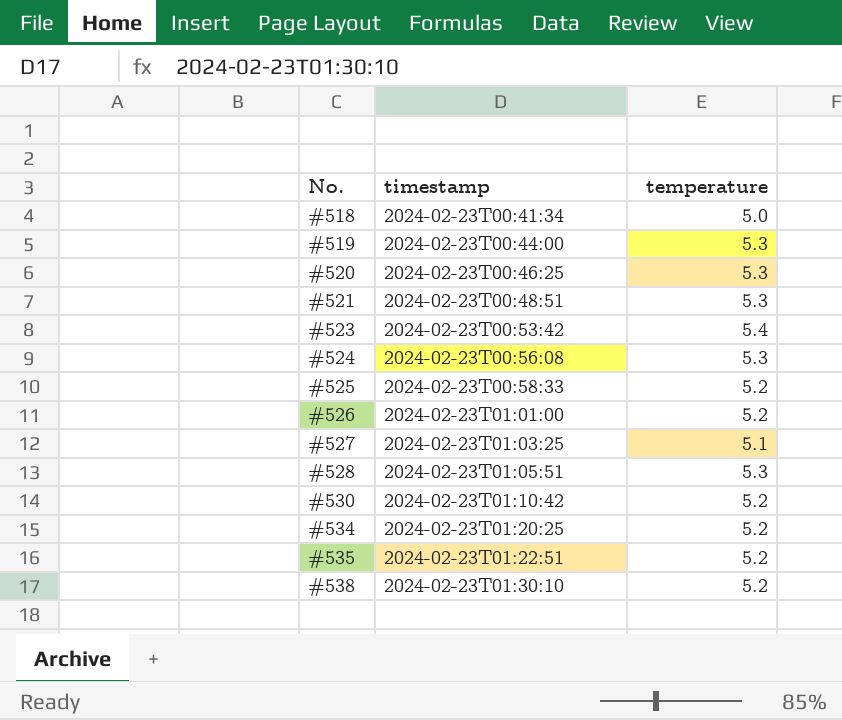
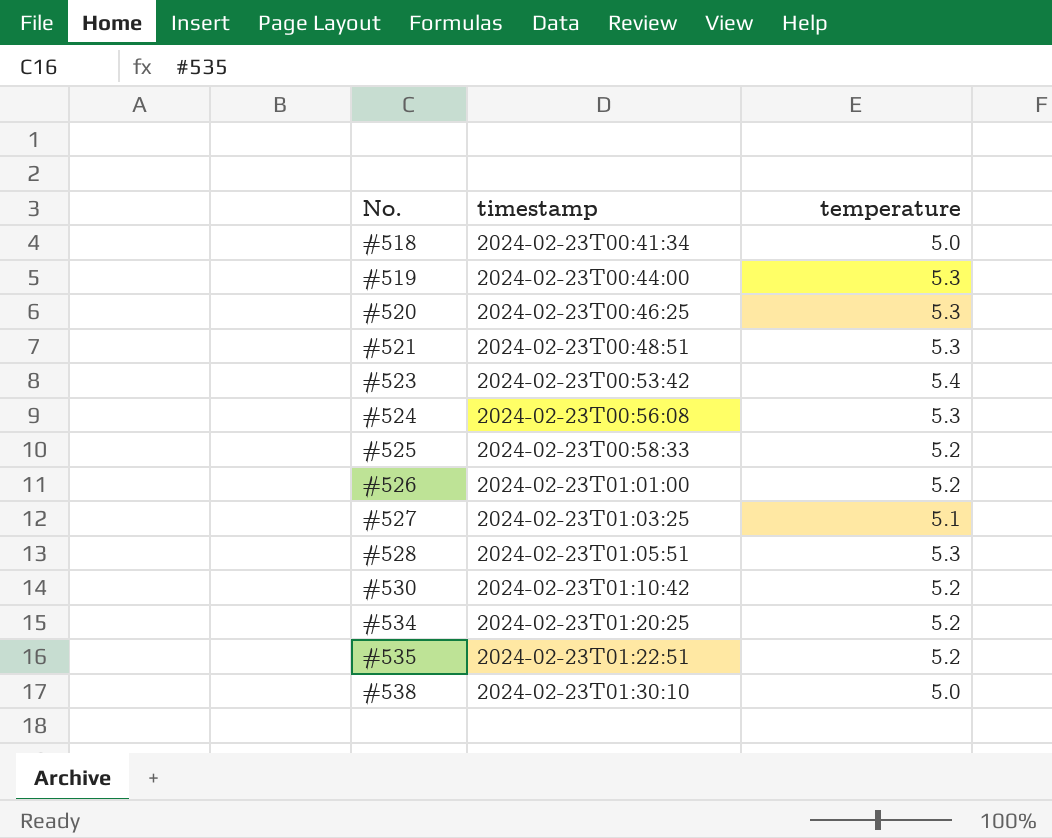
#538 | temperature: 5.2 -> 5.0

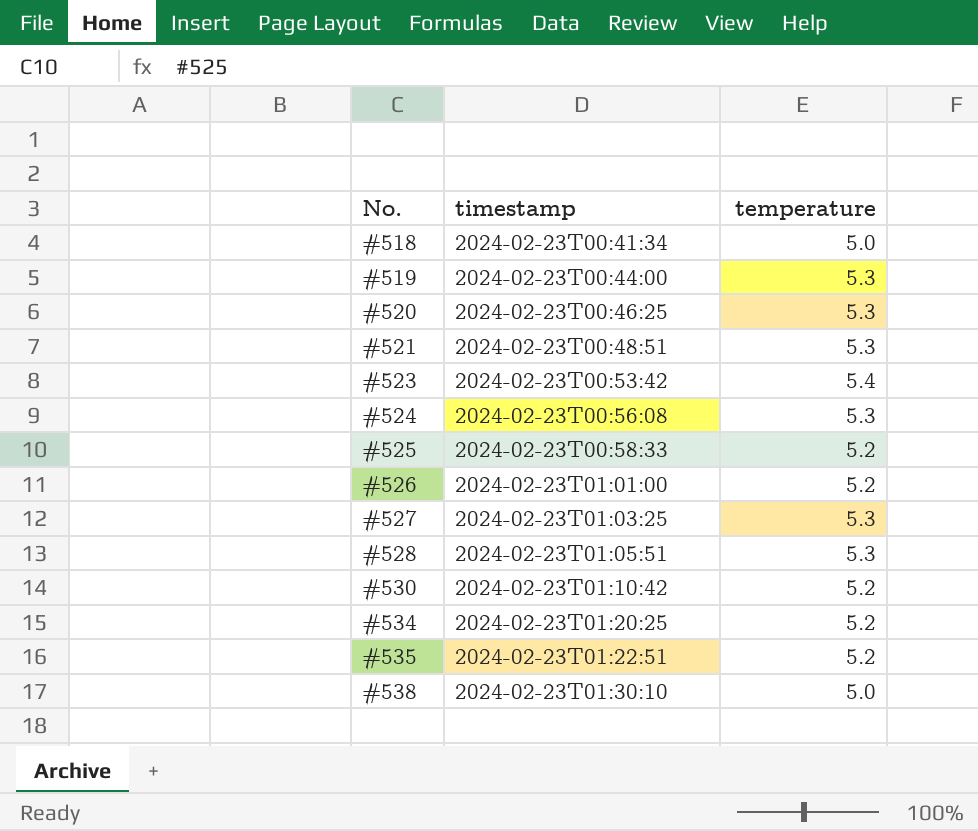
#527 | temperature: 5.1 -> 5.3

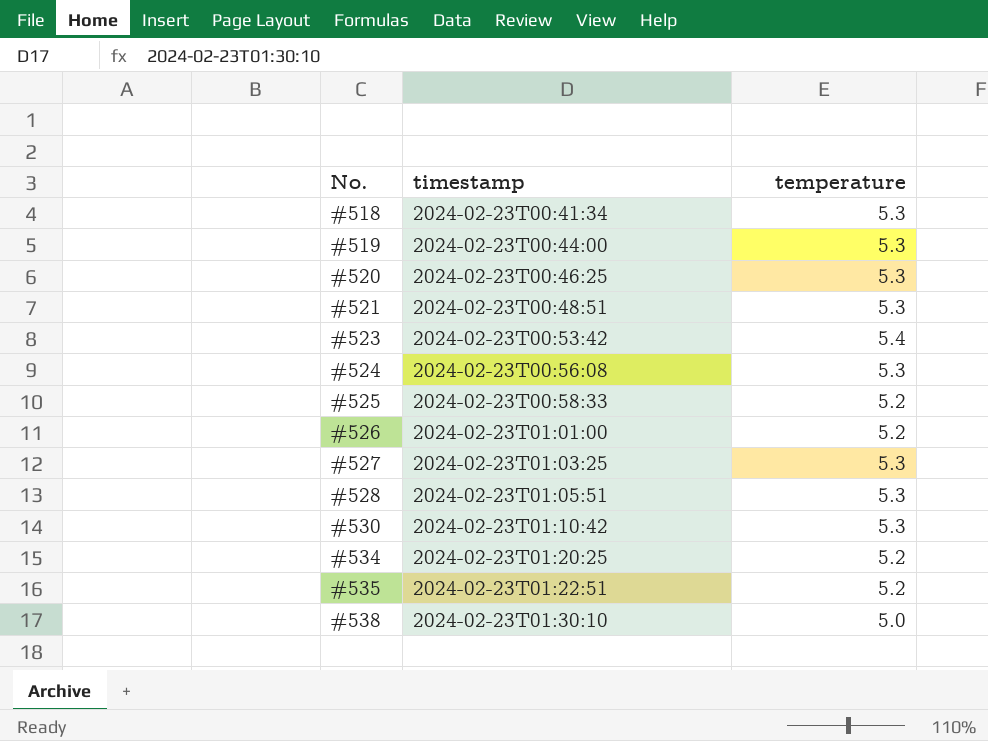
#518 | temperature: 5.0 -> 5.3
#530 | temperature: 5.2 -> 5.3

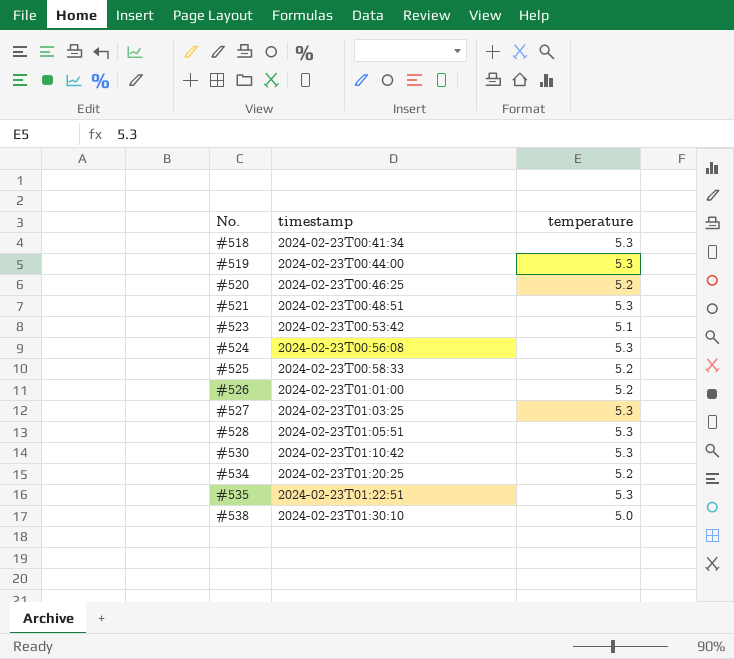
#520 | temperature: 5.3 -> 5.2
#523 | temperature: 5.4 -> 5.1
#535 | temperature: 5.2 -> 5.3

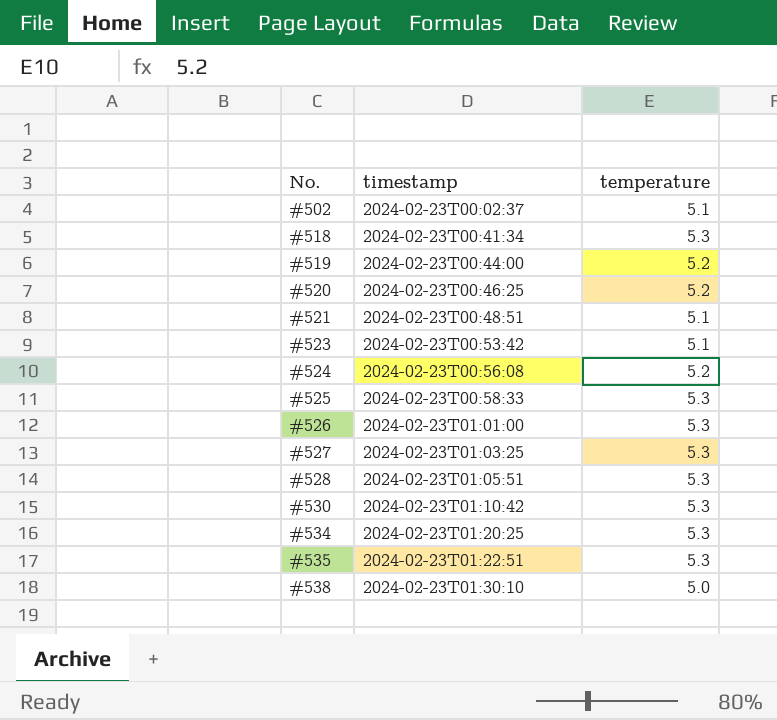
row #502: none -> 2024-02-23T00:02:37 | 5.1
#519 | temperature: 5.3 -> 5.2
#521 | temperature: 5.3 -> 5.1
#524 | temperature: 5.3 -> 5.2
#525 | temperature: 5.2 -> 5.3
#526 | temperature: 5.2 -> 5.3
#534 | temperature: 5.2 -> 5.3

